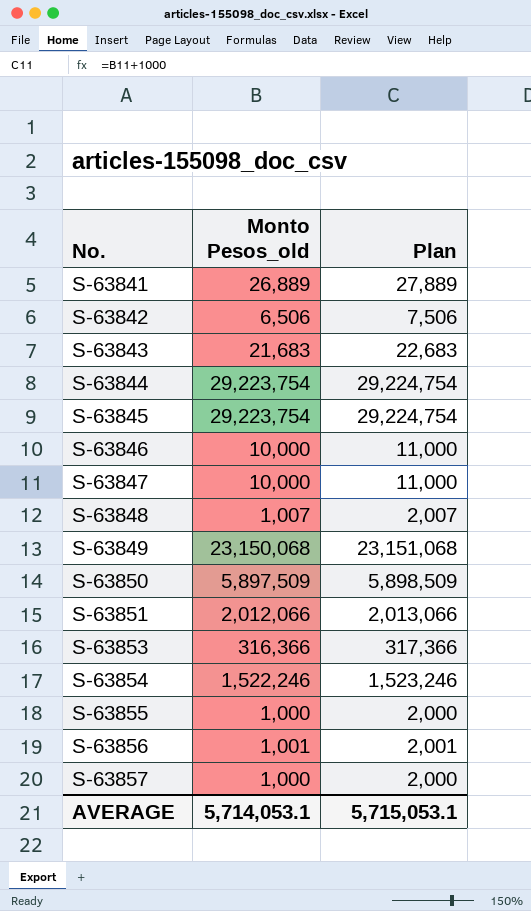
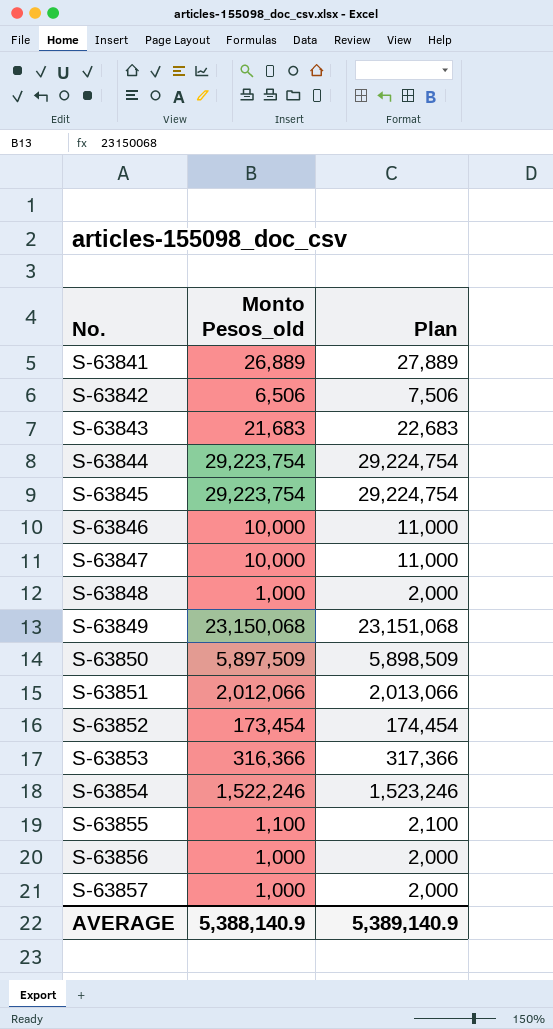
S-63848 | Monto Pesos_old: 1,007 -> 1,000
S-63848 | Plan: 2,007 -> 2,000
row S-63852: none -> 173,454 | 174,454
S-63855 | Monto Pesos_old: 1,000 -> 1,100
S-63855 | Plan: 2,000 -> 2,100
S-63856 | Monto Pesos_old: 1,001 -> 1,000
S-63856 | Plan: 2,001 -> 2,000
AVERAGE | Monto Pesos_old: 5,714,053.1 -> 5,388,140.9
AVERAGE | Plan: 5,715,053.1 -> 5,389,140.9

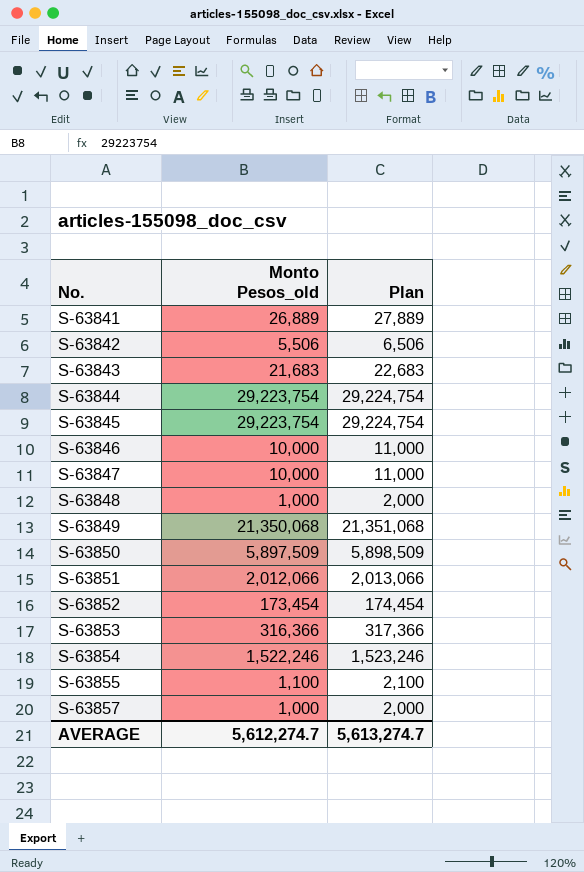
row S-63856: 1,000 | 2,000 -> none
S-63842 | Monto Pesos_old: 6,506 -> 5,506
S-63842 | Plan: 7,506 -> 6,506
S-63849 | Monto Pesos_old: 23,150,068 -> 21,350,068
S-63849 | Plan: 23,151,068 -> 21,351,068
AVERAGE | Monto Pesos_old: 5,388,140.9 -> 5,612,274.7
AVERAGE | Plan: 5,389,140.9 -> 5,613,274.7

